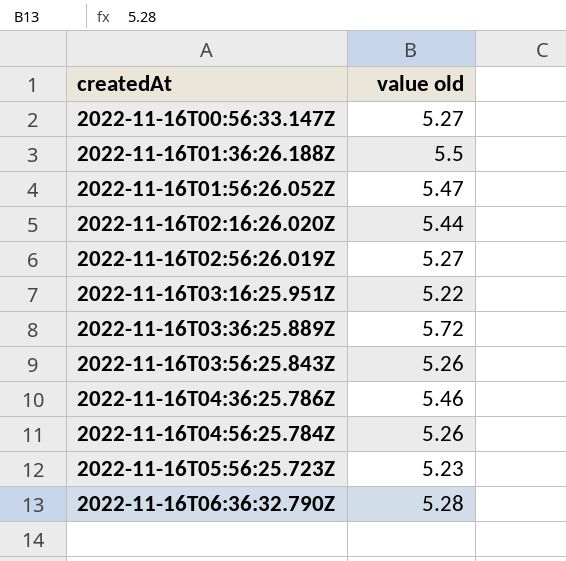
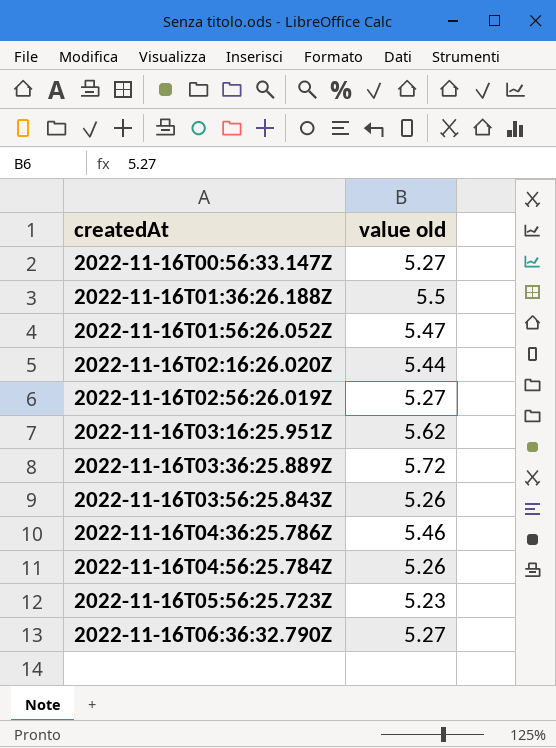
2022-11-16T03:16:25.951Z | value old: 5.22 -> 5.62
2022-11-16T06:36:32.790Z | value old: 5.28 -> 5.27

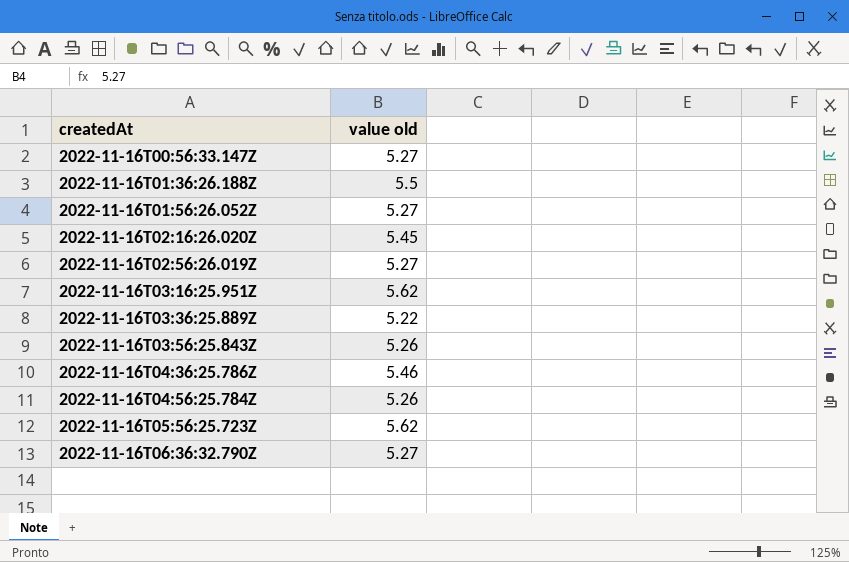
2022-11-16T01:56:26.052Z | value old: 5.47 -> 5.27
2022-11-16T02:16:26.020Z | value old: 5.44 -> 5.45
2022-11-16T03:36:25.889Z | value old: 5.72 -> 5.22
2022-11-16T05:56:25.723Z | value old: 5.23 -> 5.62

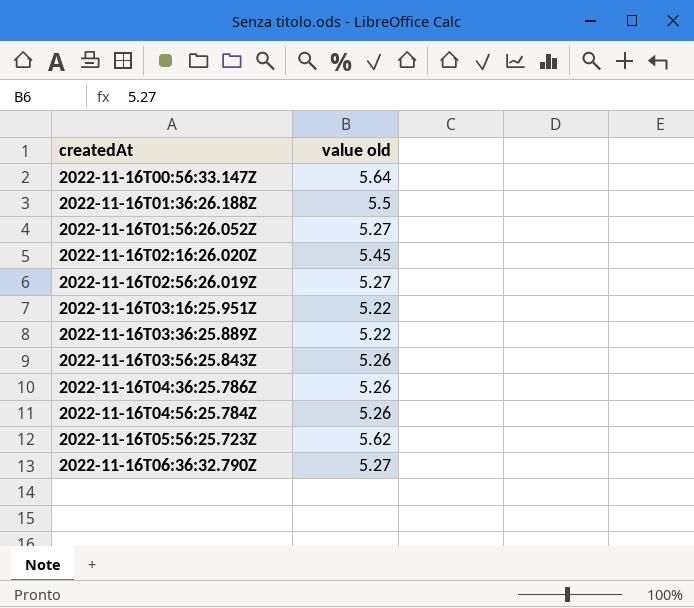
2022-11-16T00:56:33.147Z | value old: 5.27 -> 5.64
2022-11-16T03:16:25.951Z | value old: 5.62 -> 5.22
2022-11-16T04:36:25.786Z | value old: 5.46 -> 5.26

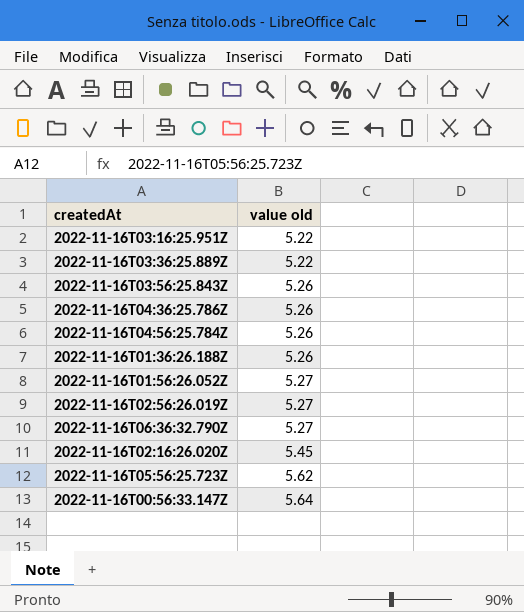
row order: createdAt ascending -> value old ascending
2022-11-16T01:36:26.188Z | value old: 5.5 -> 5.26

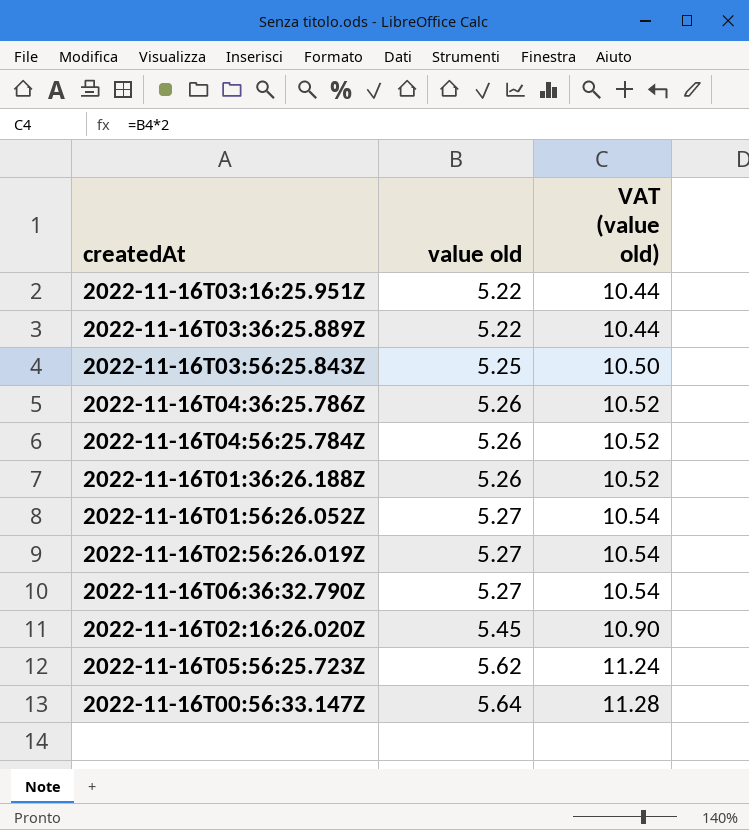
column VAT (value old) | formula: none -> [value old] * 2
2022-11-16T03:56:25.843Z | value old: 5.26 -> 5.25

